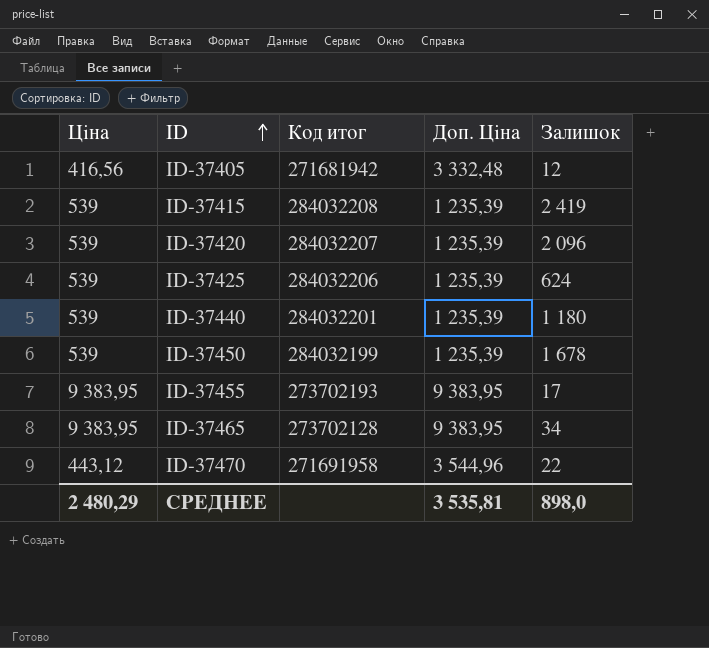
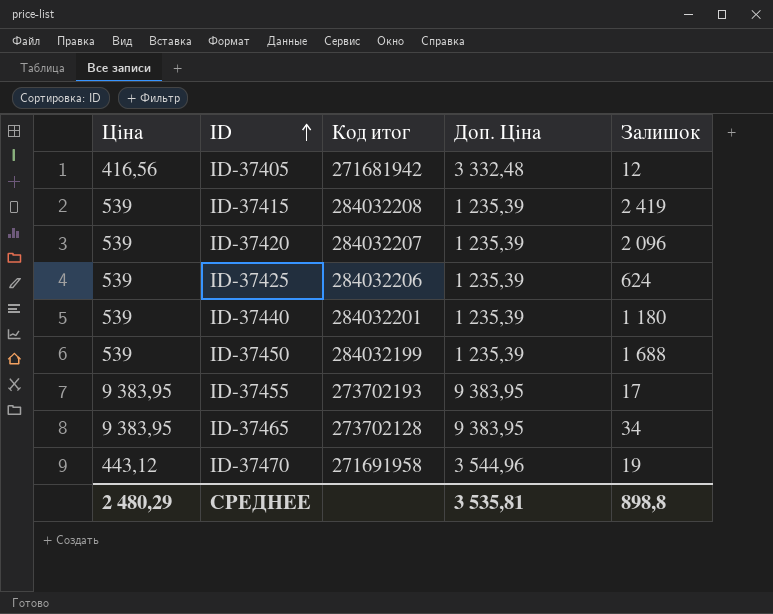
ID-37450 | Залишок: 1 678 -> 1 688
ID-37470 | Залишок: 22 -> 19
СРЕДНЕЕ | Залишок: 898,0 -> 898,8

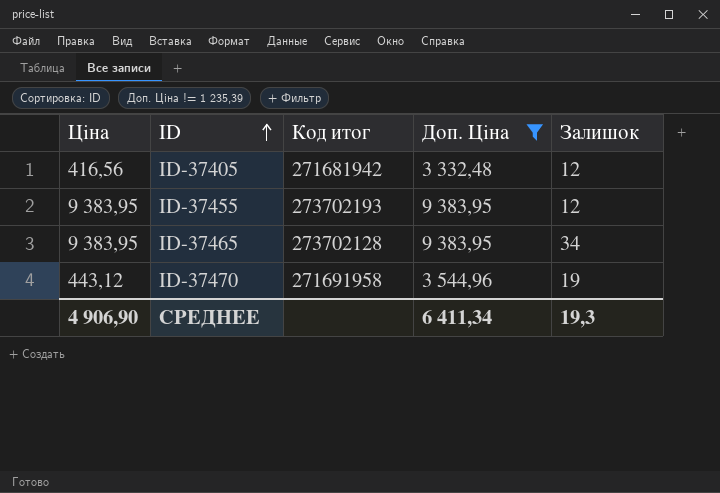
filter: none -> Доп. Ціна != 1 235,39
ID-37455 | Залишок: 17 -> 12
СРЕДНЕЕ | Ціна: 2 480,29 -> 4 906,90
СРЕДНЕЕ | Доп. Ціна: 3 535,81 -> 6 411,34
СРЕДНЕЕ | Залишок: 898,8 -> 19,3

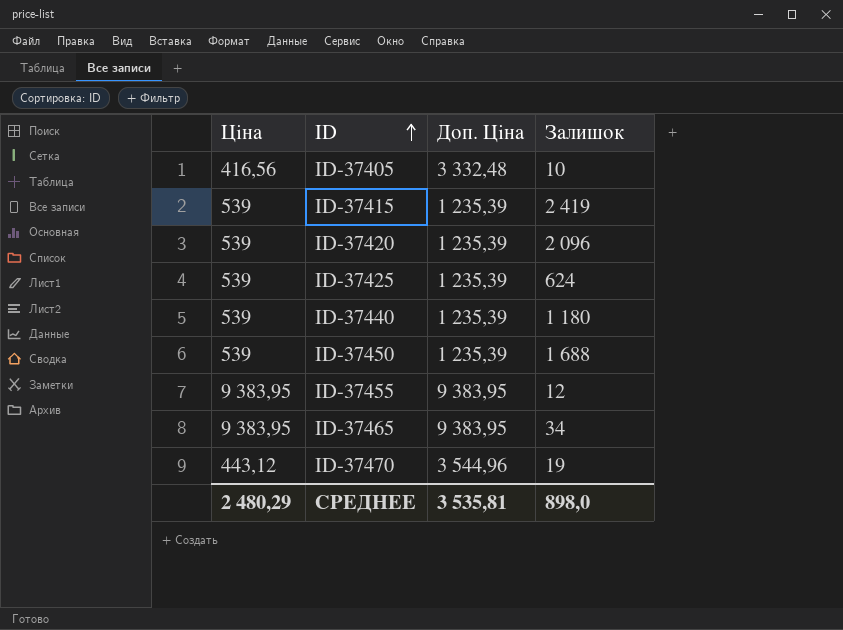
filter: Доп. Ціна != 1 235,39 -> none
column Код итог | position: 3 -> none
ID-37405 | Залишок: 12 -> 10
СРЕДНЕЕ | Ціна: 4 906,90 -> 2 480,29
СРЕДНЕЕ | Доп. Ціна: 6 411,34 -> 3 535,81
СРЕДНЕЕ | Залишок: 19,3 -> 898,0

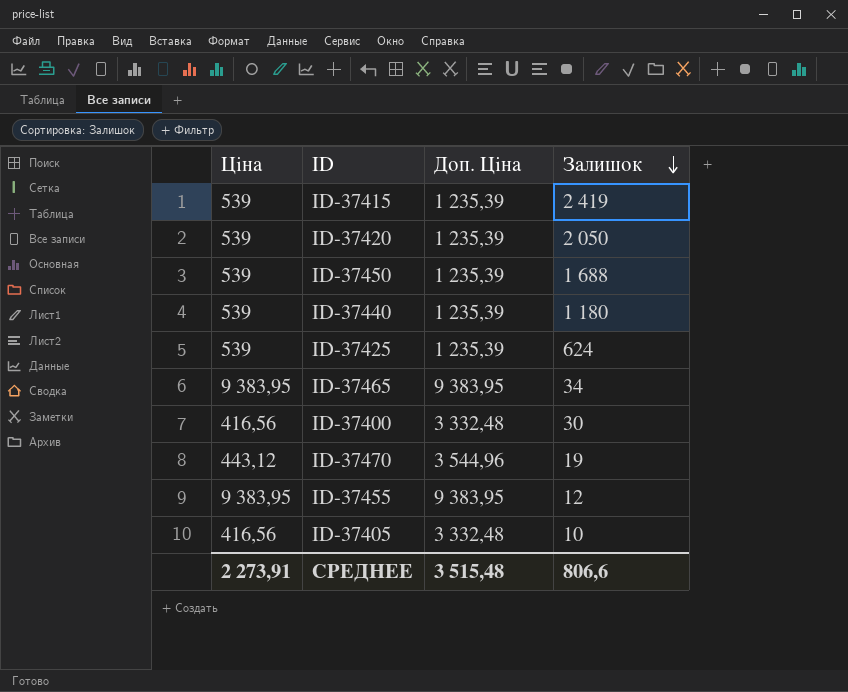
row order: ID ascending -> Залишок descending
ID-37420 | Залишок: 2 096 -> 2 050
row ID-37400: none -> 416,56 | 3 332,48 | 30
СРЕДНЕЕ | Ціна: 2 480,29 -> 2 273,91
СРЕДНЕЕ | Доп. Ціна: 3 535,81 -> 3 515,48
СРЕДНЕЕ | Залишок: 898,0 -> 806,6

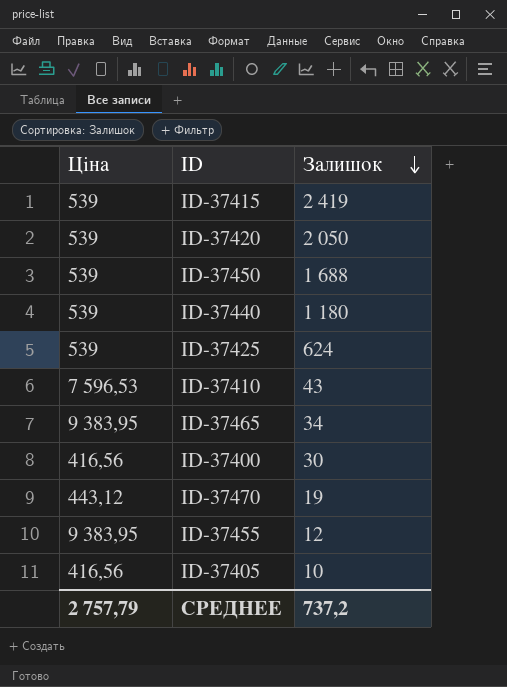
column Доп. Ціна | position: 3 -> none
row ID-37410: none -> 7 596,53 | 43
СРЕДНЕЕ | Ціна: 2 273,91 -> 2 757,79
СРЕДНЕЕ | Залишок: 806,6 -> 737,2

